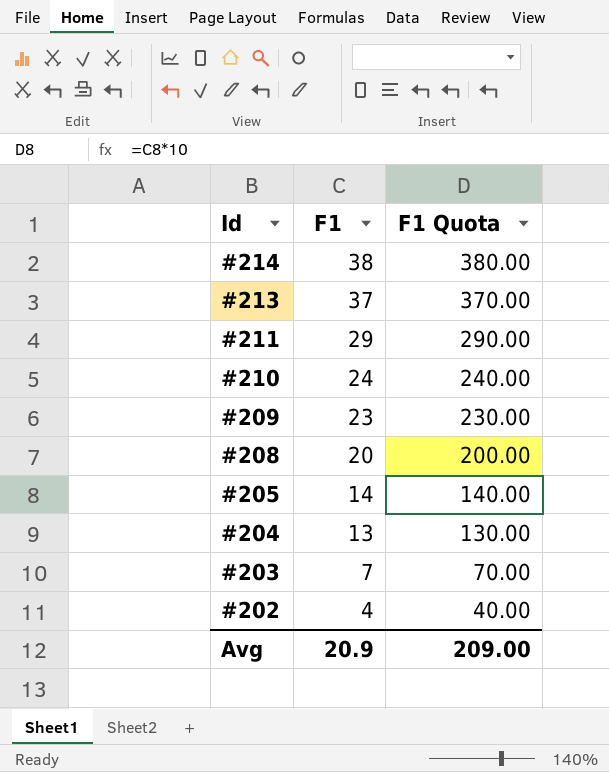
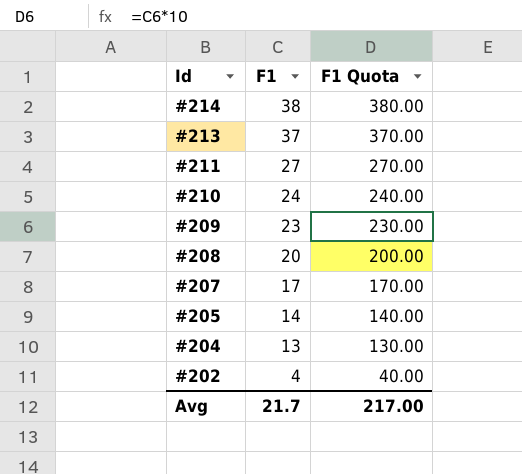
row #203: 7 | 70.00 -> none
#211 | F1: 29 -> 27
#211 | F1 Quota: 290.00 -> 270.00
row #207: none -> 17 | 170.00
Avg | F1: 20.9 -> 21.7
Avg | F1 Quota: 209.00 -> 217.00

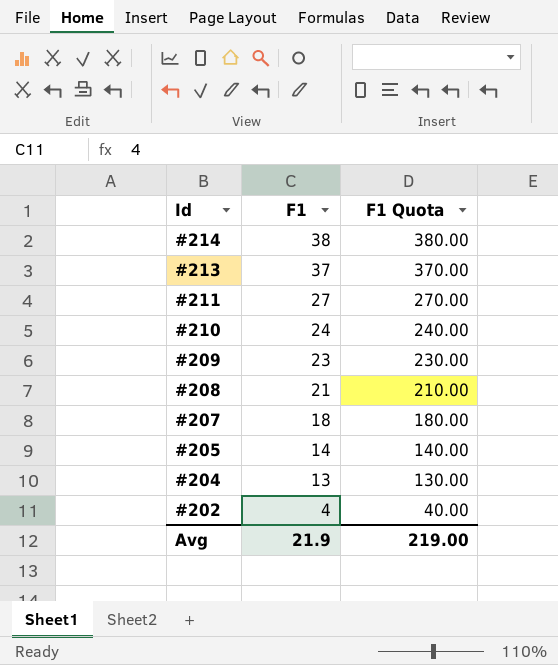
#208 | F1: 20 -> 21
#208 | F1 Quota: 200.00 -> 210.00
#207 | F1: 17 -> 18
#207 | F1 Quota: 170.00 -> 180.00
Avg | F1: 21.7 -> 21.9
Avg | F1 Quota: 217.00 -> 219.00

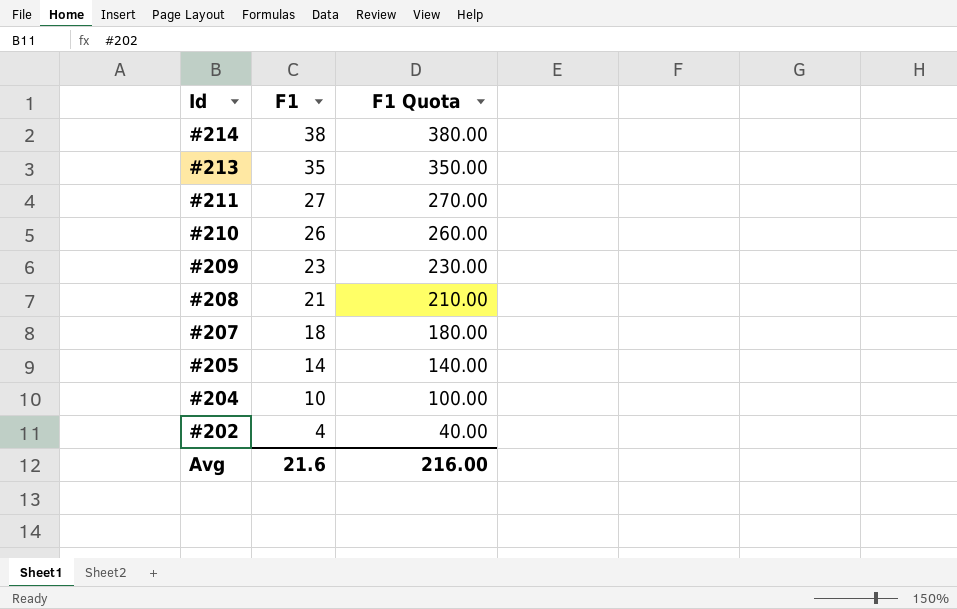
#213 | F1: 37 -> 35
#213 | F1 Quota: 370.00 -> 350.00
#210 | F1: 24 -> 26
#210 | F1 Quota: 240.00 -> 260.00
#204 | F1: 13 -> 10
#204 | F1 Quota: 130.00 -> 100.00
Avg | F1: 21.9 -> 21.6
Avg | F1 Quota: 219.00 -> 216.00

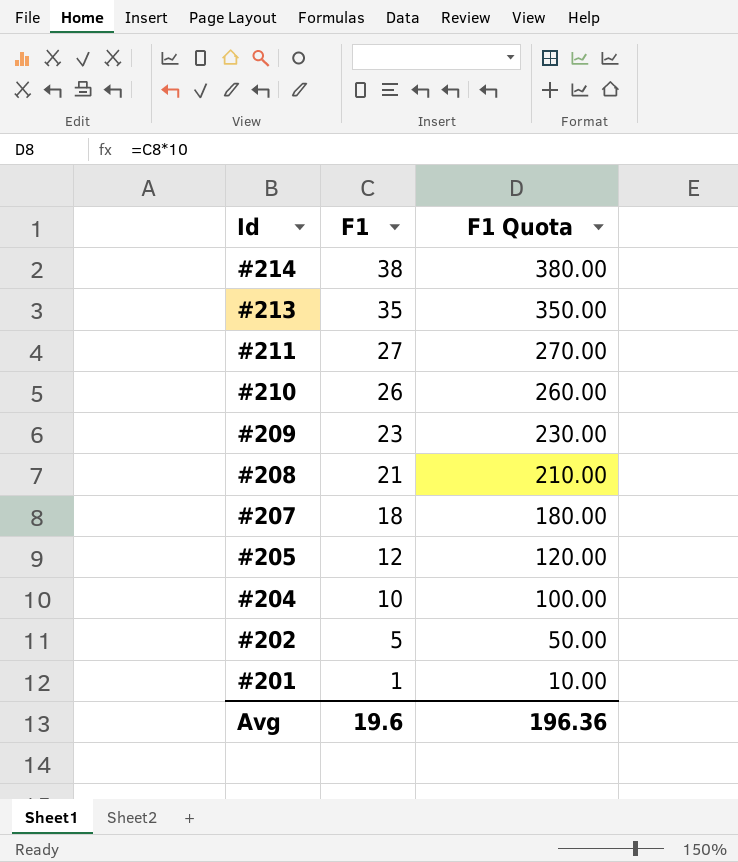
#205 | F1: 14 -> 12
#205 | F1 Quota: 140.00 -> 120.00
#202 | F1: 4 -> 5
#202 | F1 Quota: 40.00 -> 50.00
row #201: none -> 1 | 10.00
Avg | F1: 21.6 -> 19.6
Avg | F1 Quota: 216.00 -> 196.36

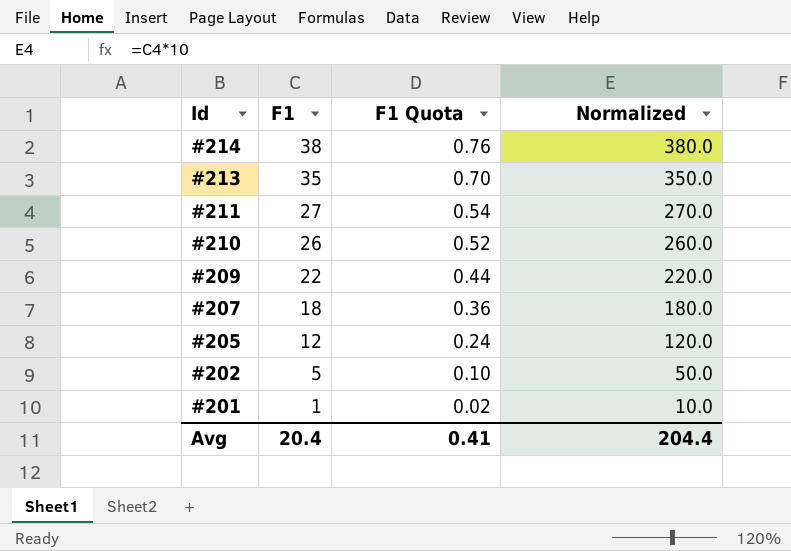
column F1 Quota | formula: [F1] * 10 -> [F1] * 0.02
column Normalized | formula: none -> [F1] * 10
row #208: 21 | 210.00 -> none
row #204: 10 | 100.00 -> none
#209 | F1: 23 -> 22
Avg | F1: 19.6 -> 20.4
Avg | F1 Quota: 196.36 -> 0.41

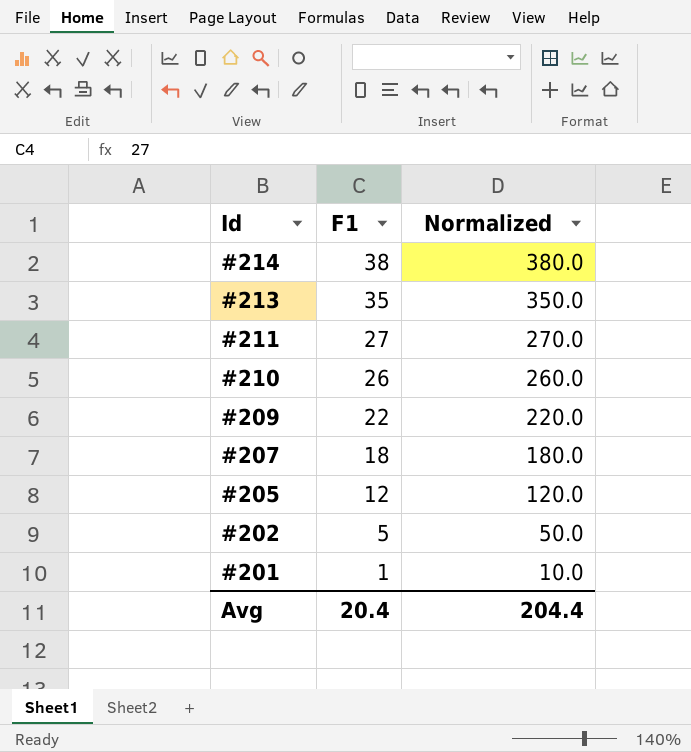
column F1 Quota | formula: [F1] * 0.02 -> none

